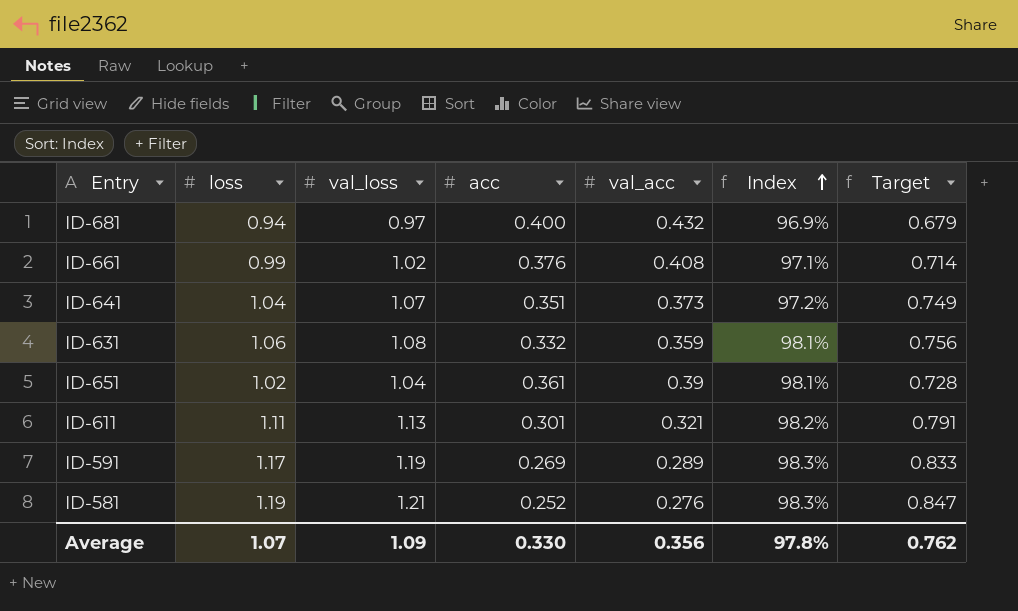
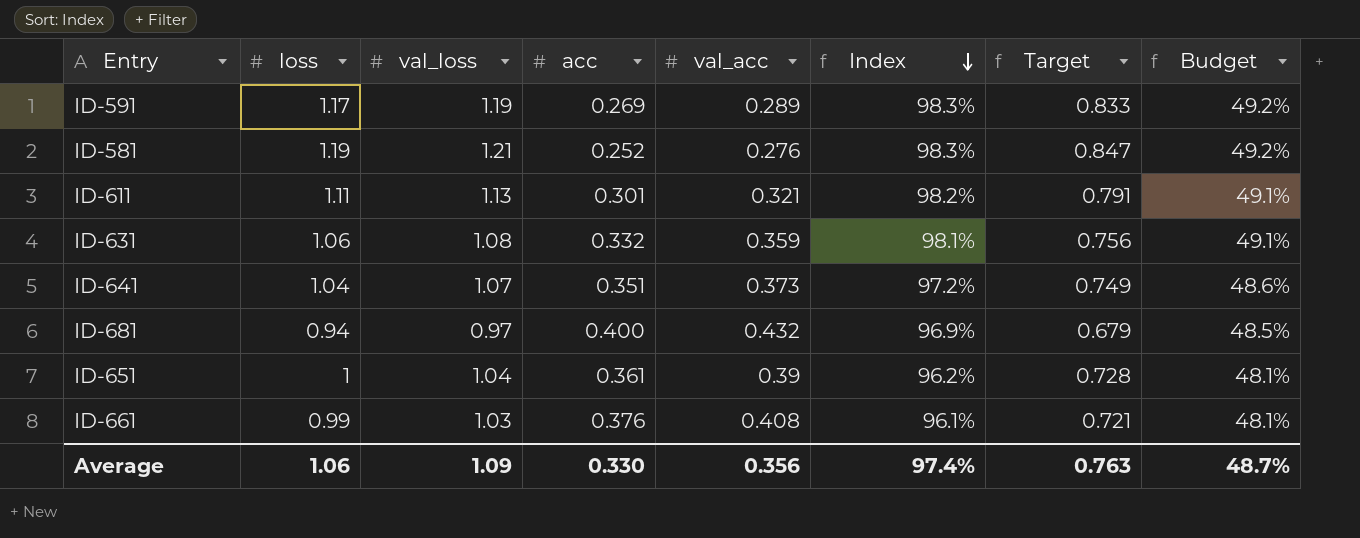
row order: Index ascending -> Index descending
column Budget | formula: none -> [Index] * 0.5
ID-651 | loss: 1.02 -> 1
ID-651 | Index: 98.1% -> 96.2%
ID-661 | val_loss: 1.02 -> 1.03
ID-661 | Index: 97.1% -> 96.1%
ID-661 | Target: 0.714 -> 0.721
Average | loss: 1.07 -> 1.06
Average | Index: 97.8% -> 97.4%
Average | Target: 0.762 -> 0.763

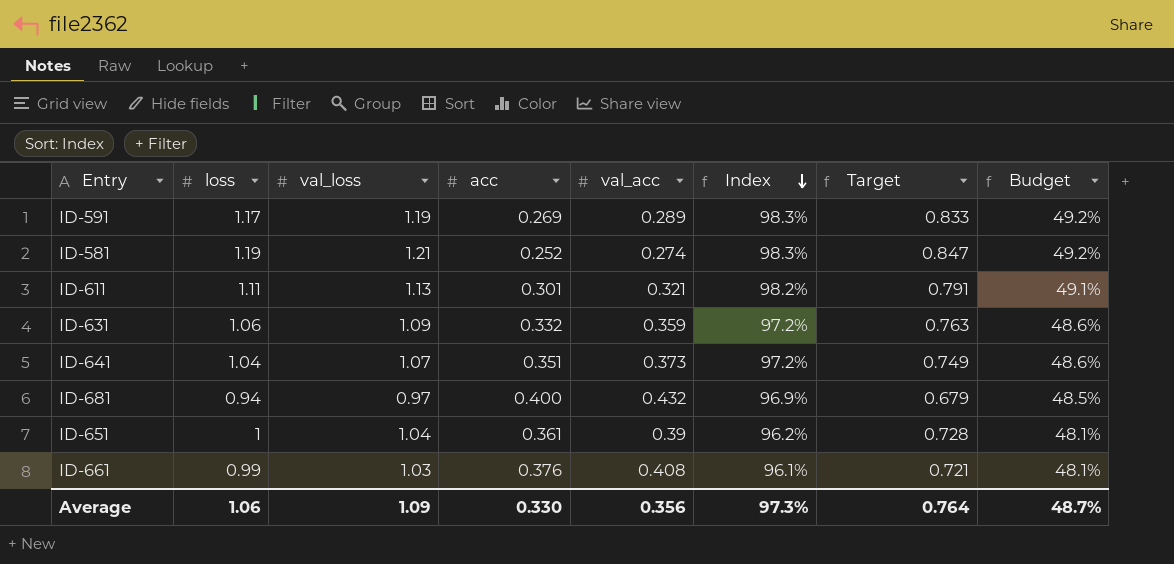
ID-581 | val_acc: 0.276 -> 0.274
ID-631 | val_loss: 1.08 -> 1.09
ID-631 | Index: 98.1% -> 97.2%
ID-631 | Target: 0.756 -> 0.763
ID-631 | Budget: 49.1% -> 48.6%
Average | Index: 97.4% -> 97.3%
Average | Target: 0.763 -> 0.764

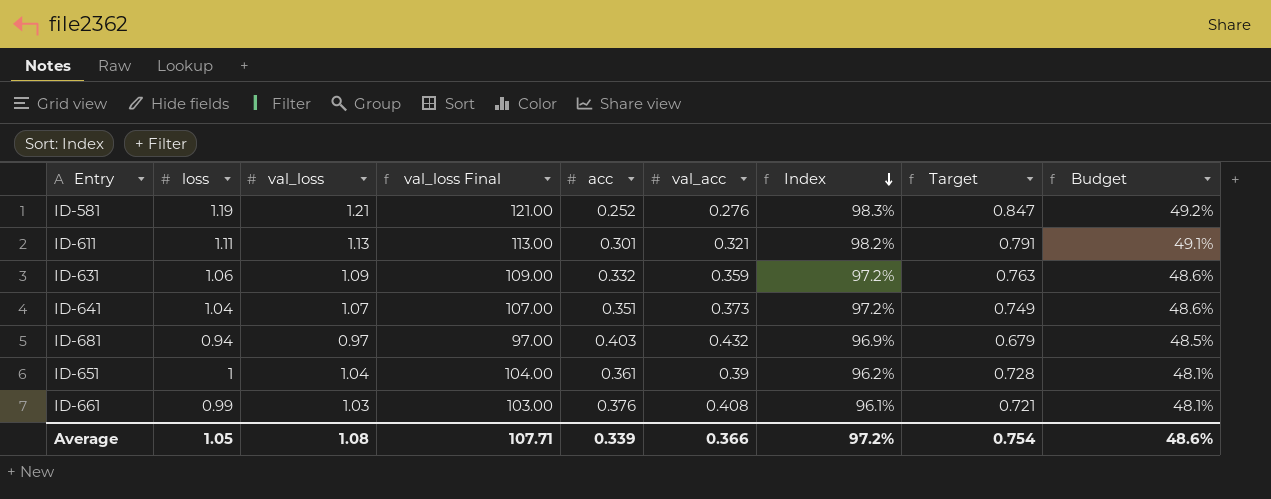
column val_loss Final | formula: none -> [val_loss] * 100
row ID-591: 1.17 | 1.19 | 0.269 | 0.289 | 98.3% | 0.833 | 49.2% -> none
ID-581 | val_acc: 0.274 -> 0.276
ID-681 | acc: 0.400 -> 0.403
Average | loss: 1.06 -> 1.05
Average | val_loss: 1.09 -> 1.08
Average | acc: 0.330 -> 0.339
Average | val_acc: 0.356 -> 0.366
Average | Index: 97.3% -> 97.2%
Average | Target: 0.764 -> 0.754
Average | Budget: 48.7% -> 48.6%

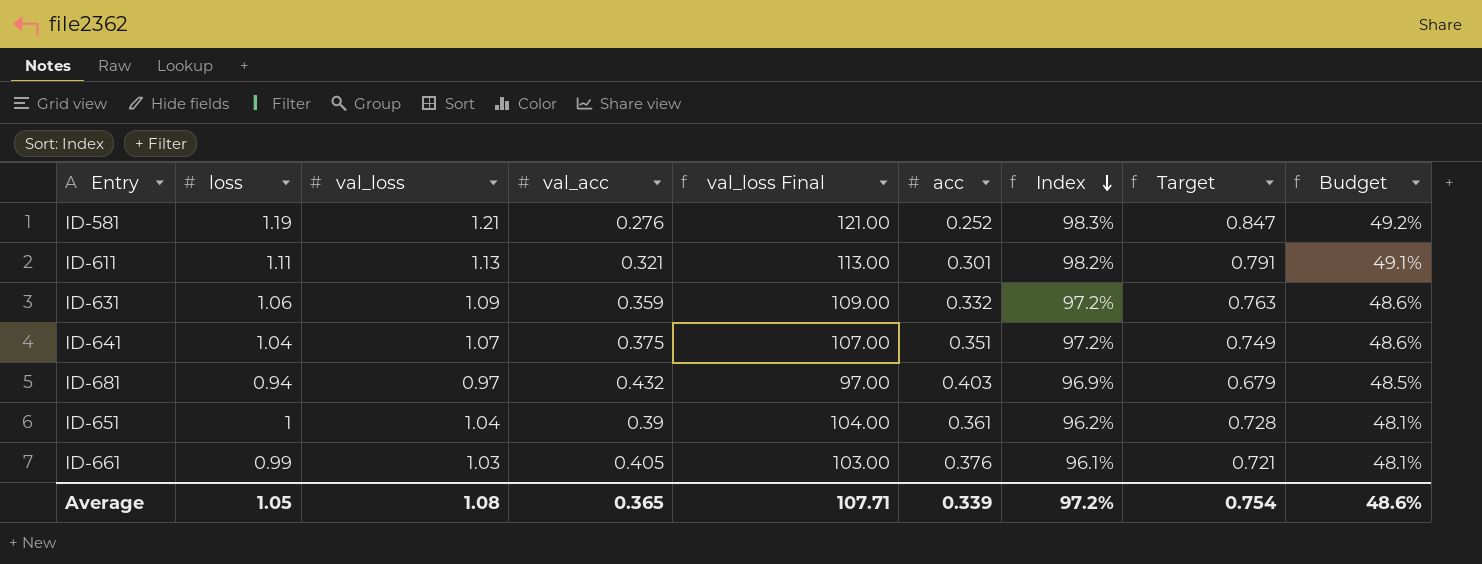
column val_acc | position: 6 -> 4
ID-641 | val_acc: 0.373 -> 0.375
ID-661 | val_acc: 0.408 -> 0.405
Average | val_acc: 0.366 -> 0.365

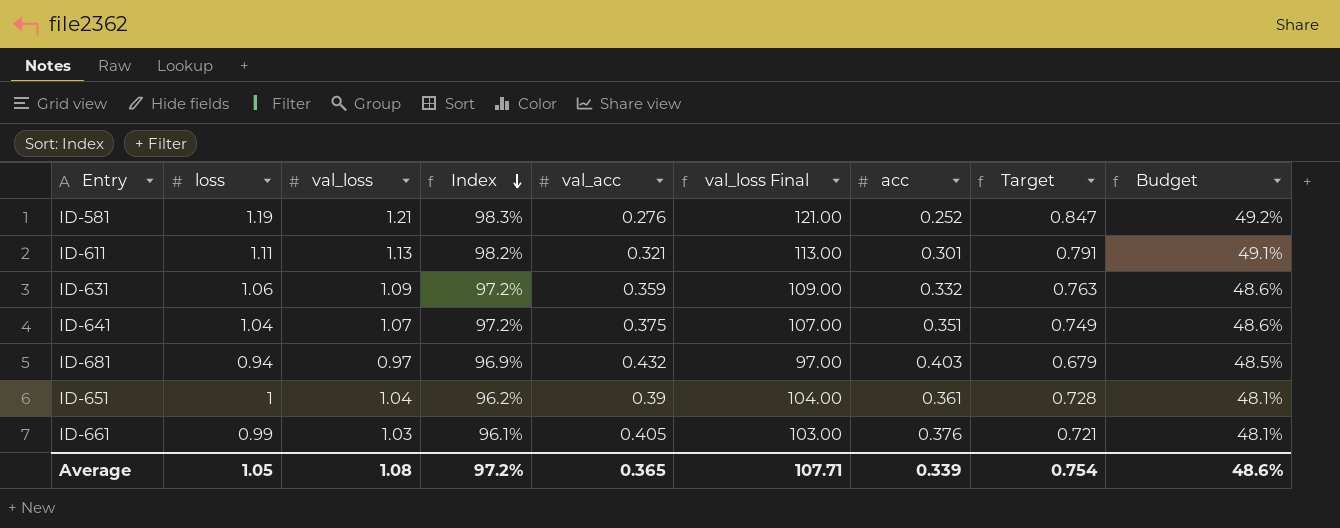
column Index | position: 7 -> 4

